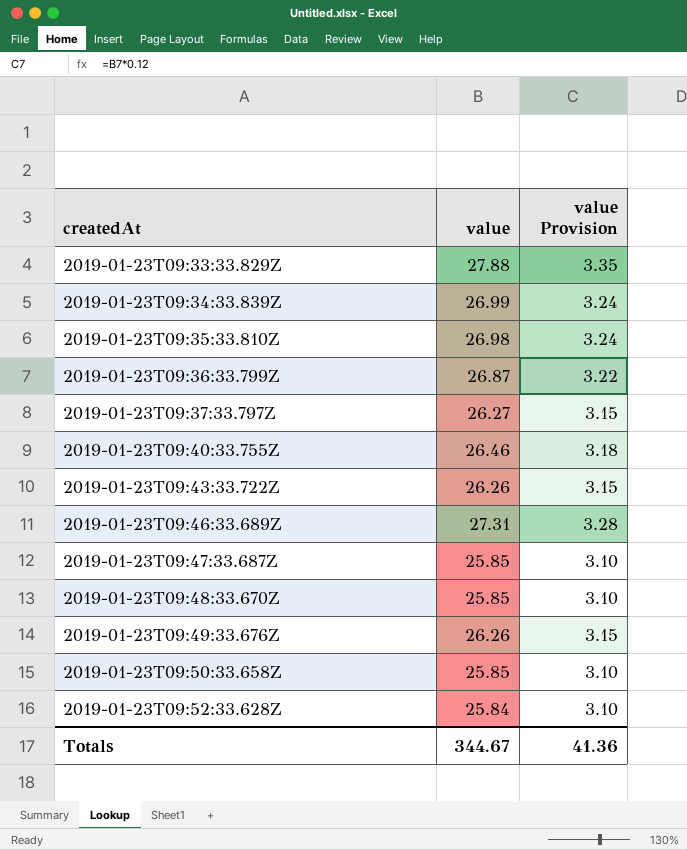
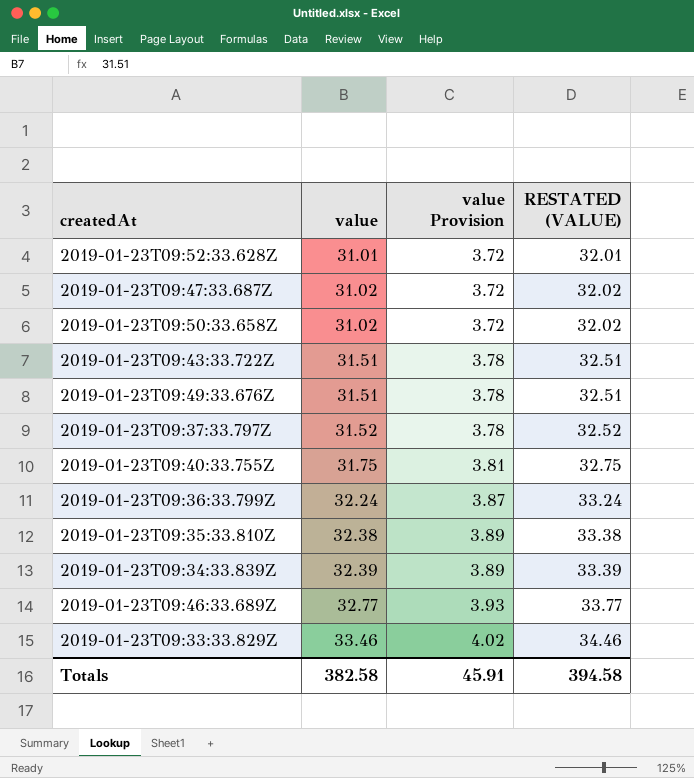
row order: createdAt ascending -> value ascending
column RESTATED (VALUE) | formula: none -> [value] + 1
row 2019-01-23T09:48:33.670Z: 25.85 | 3.10 -> none
2019-01-23T09:52:33.628Z | value: 25.84 -> 31.01
2019-01-23T09:52:33.628Z | value Provision: 3.10 -> 3.72
2019-01-23T09:47:33.687Z | value: 25.85 -> 31.02
2019-01-23T09:47:33.687Z | value Provision: 3.10 -> 3.72
2019-01-23T09:50:33.658Z | value: 25.85 -> 31.02
2019-01-23T09:50:33.658Z | value Provision: 3.10 -> 3.72
2019-01-23T09:43:33.722Z | value: 26.26 -> 31.51
2019-01-23T09:43:33.722Z | value Provision: 3.15 -> 3.78
2019-01-23T09:49:33.676Z | value: 26.26 -> 31.51
2019-01-23T09:49:33.676Z | value Provision: 3.15 -> 3.78
2019-01-23T09:37:33.797Z | value: 26.27 -> 31.52
2019-01-23T09:37:33.797Z | value Provision: 3.15 -> 3.78
2019-01-23T09:40:33.755Z | value: 26.46 -> 31.75
2019-01-23T09:40:33.755Z | value Provision: 3.18 -> 3.81
2019-01-23T09:36:33.799Z | value: 26.87 -> 32.24
2019-01-23T09:36:33.799Z | value Provision: 3.22 -> 3.87
2019-01-23T09:35:33.810Z | value: 26.98 -> 32.38
2019-01-23T09:35:33.810Z | value Provision: 3.24 -> 3.89
2019-01-23T09:34:33.839Z | value: 26.99 -> 32.39
2019-01-23T09:34:33.839Z | value Provision: 3.24 -> 3.89
2019-01-23T09:46:33.689Z | value: 27.31 -> 32.77
2019-01-23T09:46:33.689Z | value Provision: 3.28 -> 3.93
2019-01-23T09:33:33.829Z | value: 27.88 -> 33.46
2019-01-23T09:33:33.829Z | value Provision: 3.35 -> 4.02
Totals | value: 344.67 -> 382.58
Totals | value Provision: 41.36 -> 45.91

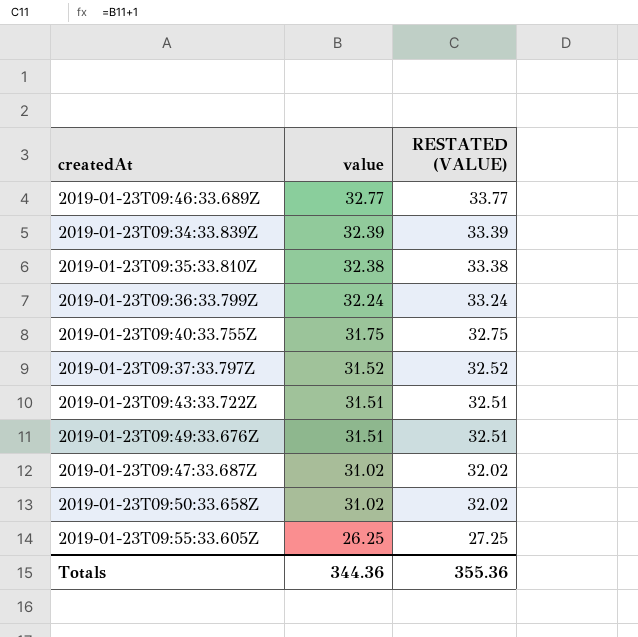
row order: value ascending -> value descending
column value Provision | formula: [value] * 0.12 -> none
row 2019-01-23T09:52:33.628Z: 31.01 | 3.72 | 32.01 -> none
row 2019-01-23T09:33:33.829Z: 33.46 | 4.02 | 34.46 -> none
row 2019-01-23T09:55:33.605Z: none -> 26.25 | 27.25
Totals | value: 382.58 -> 344.36
Totals | RESTATED (VALUE): 394.58 -> 355.36

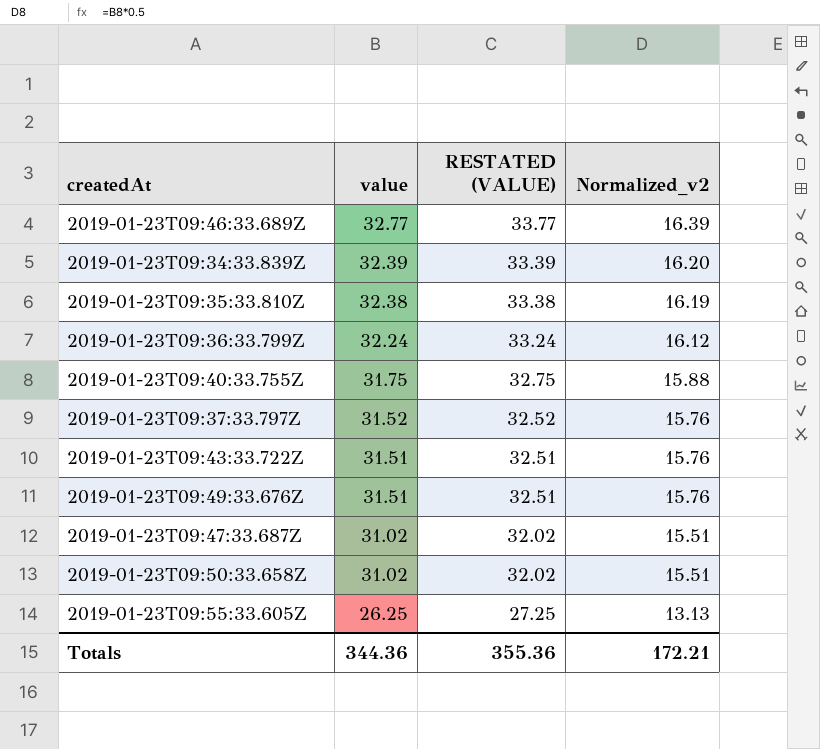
column Normalized_v2 | formula: none -> [value] * 0.5

